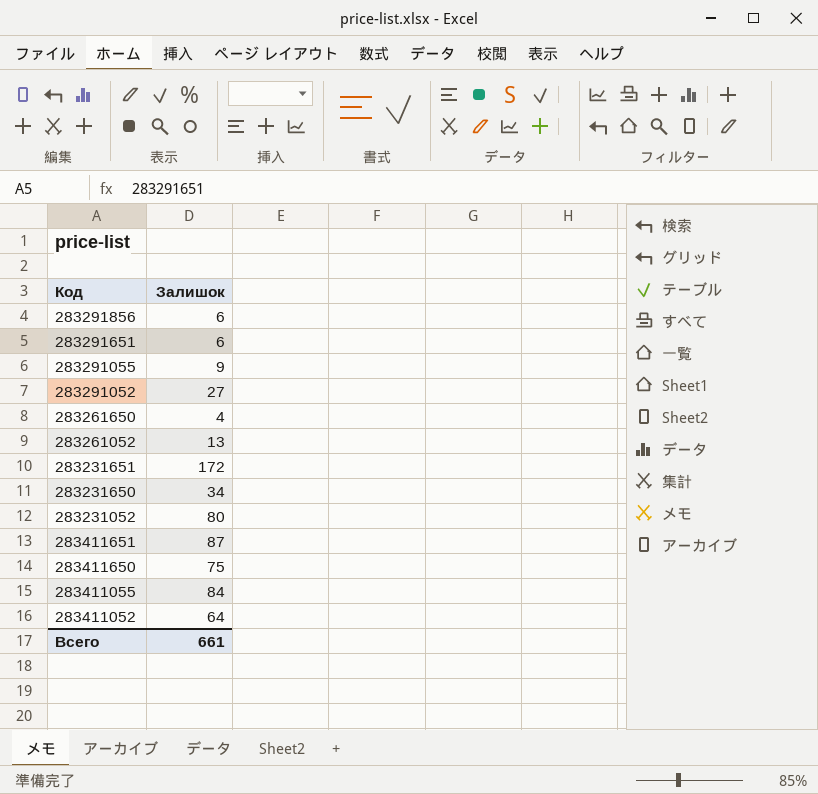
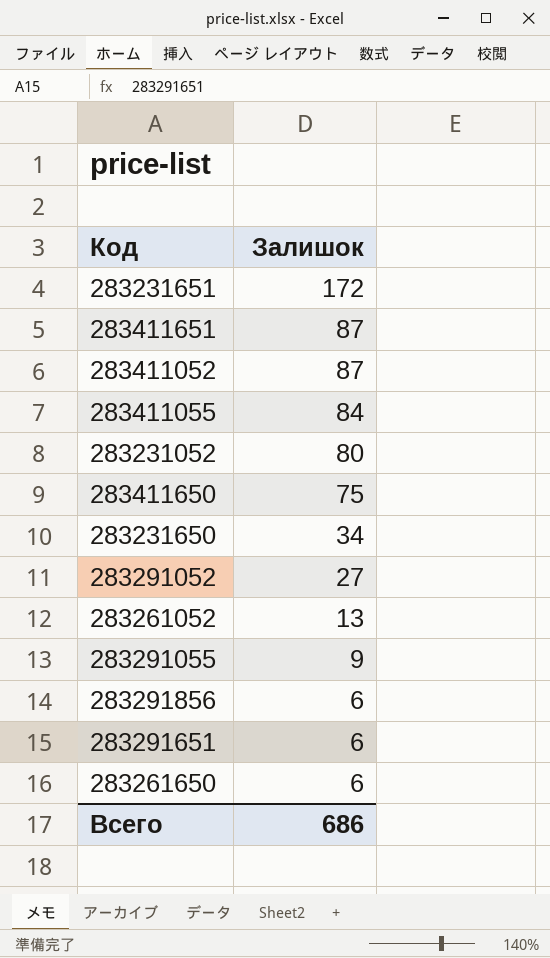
row order: none -> Залишок descending
283411052 | Залишок: 64 -> 87
283261650 | Залишок: 4 -> 6
Всего | Залишок: 661 -> 686

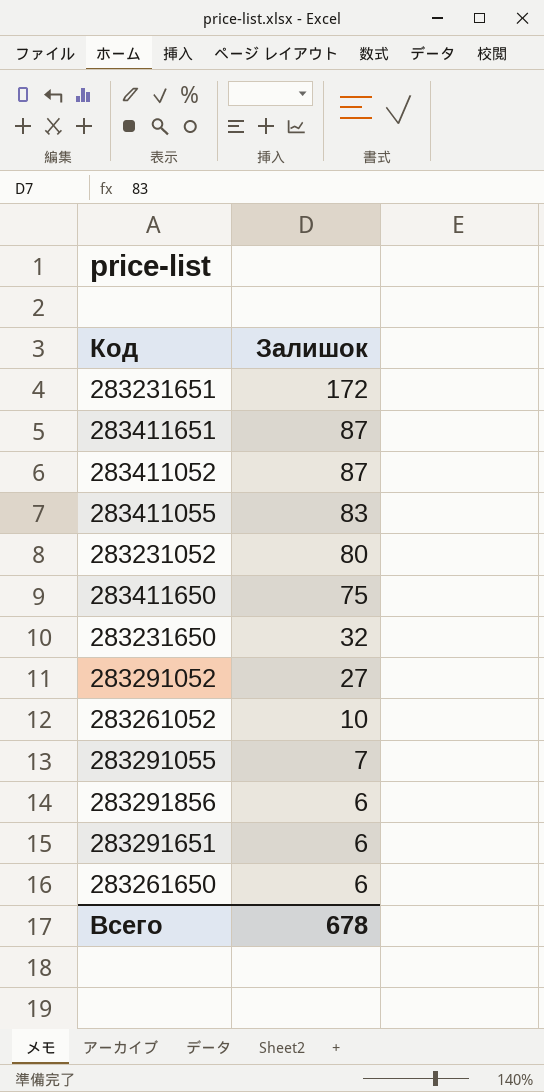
283411055 | Залишок: 84 -> 83
283231650 | Залишок: 34 -> 32
283261052 | Залишок: 13 -> 10
283291055 | Залишок: 9 -> 7
Всего | Залишок: 686 -> 678

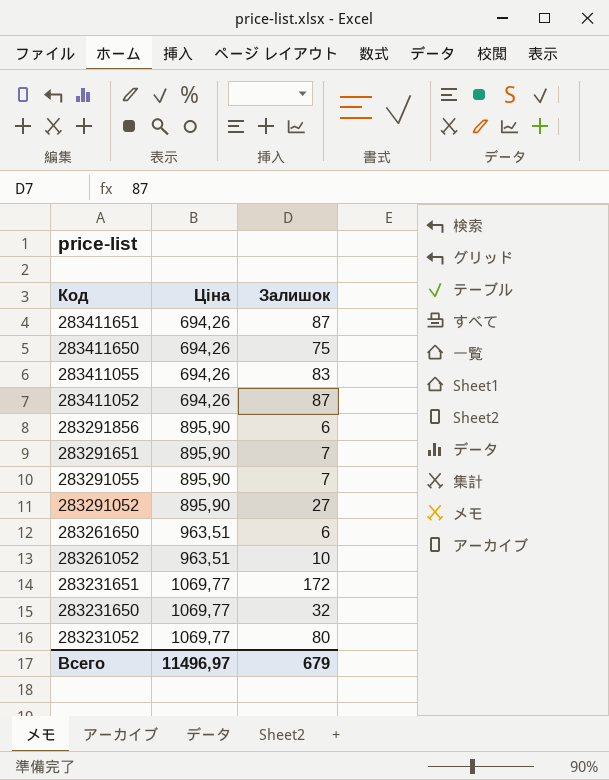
row order: Залишок descending -> Код descending
column Ціна | position: none -> 2
283291651 | Залишок: 6 -> 7
Всего | Залишок: 678 -> 679

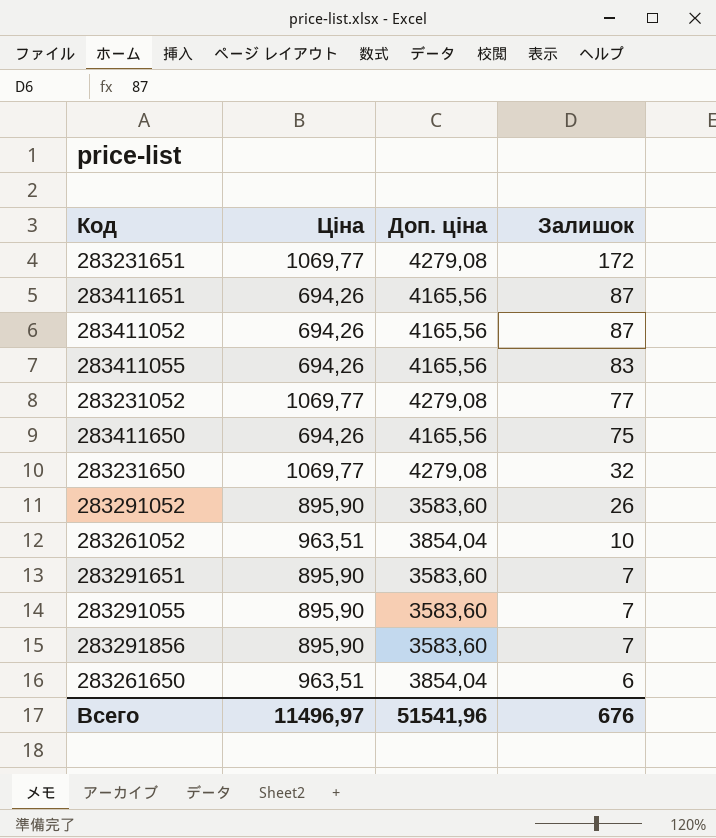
row order: Код descending -> Залишок descending
column Доп. ціна | position: none -> 3
283231052 | Залишок: 80 -> 77
283291052 | Залишок: 27 -> 26
283291856 | Залишок: 6 -> 7
Всего | Залишок: 679 -> 676

